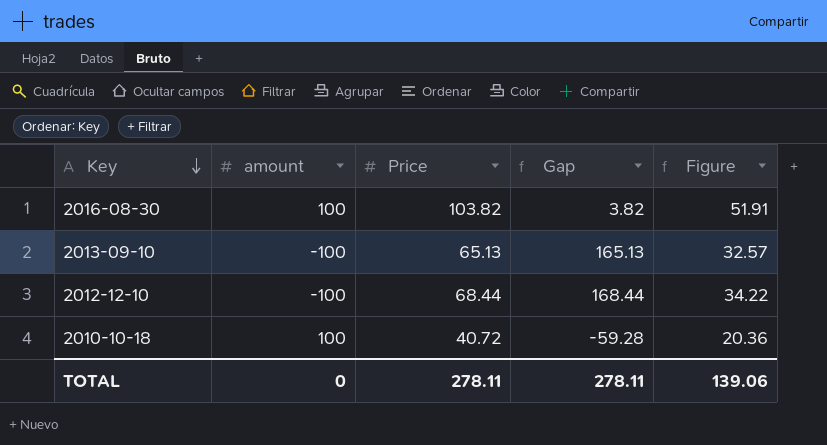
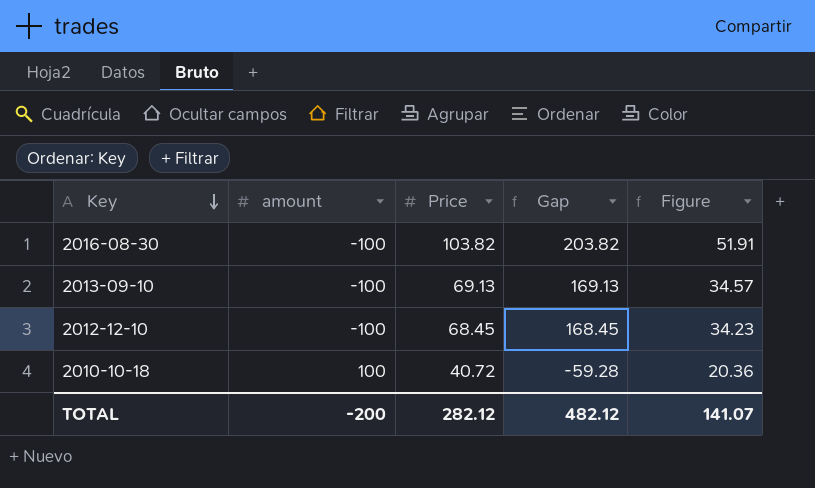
2016-08-30 | amount: 100 -> -100
2016-08-30 | Gap: 3.82 -> 203.82
2013-09-10 | Price: 65.13 -> 69.13
2013-09-10 | Gap: 165.13 -> 169.13
2013-09-10 | Figure: 32.57 -> 34.57
2012-12-10 | Price: 68.44 -> 68.45
2012-12-10 | Gap: 168.44 -> 168.45
2012-12-10 | Figure: 34.22 -> 34.23
TOTAL | amount: 0 -> -200
TOTAL | Price: 278.11 -> 282.12
TOTAL | Gap: 278.11 -> 482.12
TOTAL | Figure: 139.06 -> 141.07

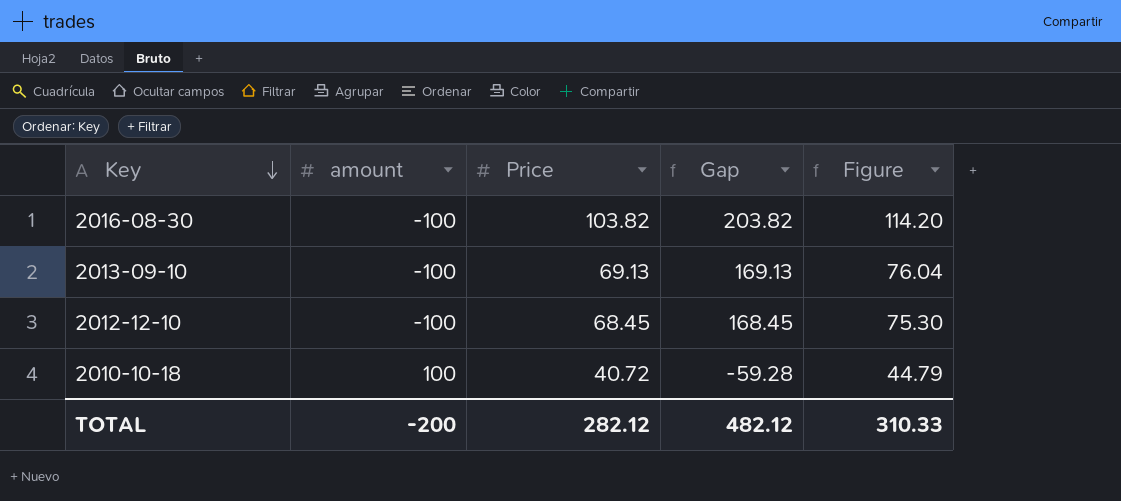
column Figure | formula: [Price] * 0.5 -> [Price] * 1.1
TOTAL | Figure: 141.07 -> 310.33

